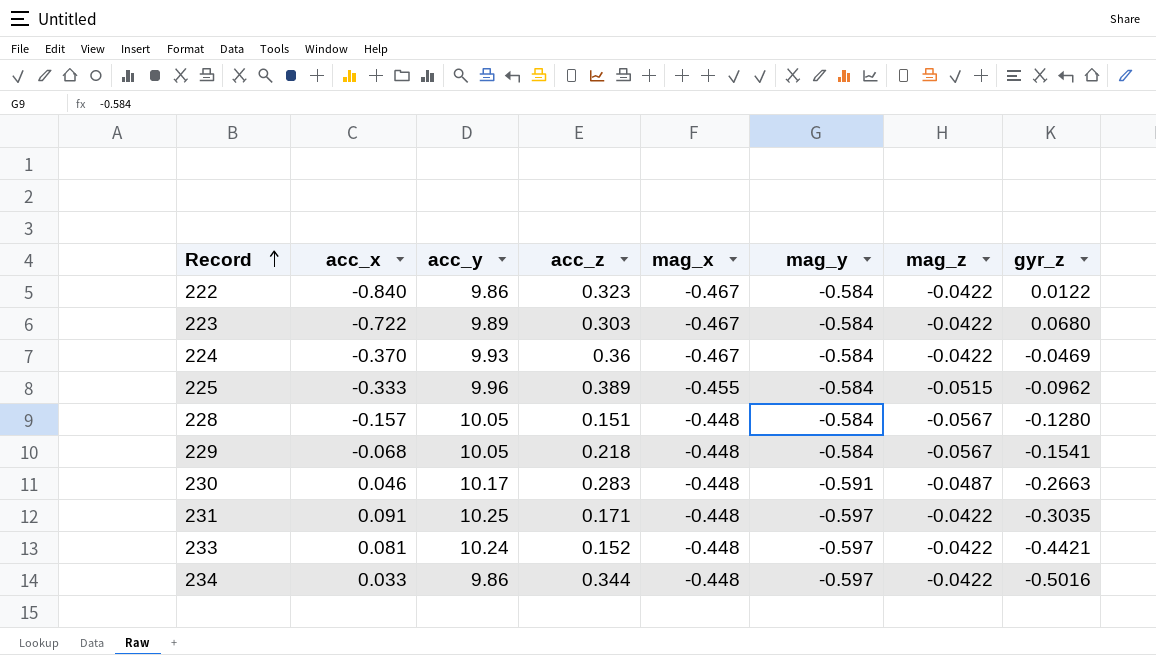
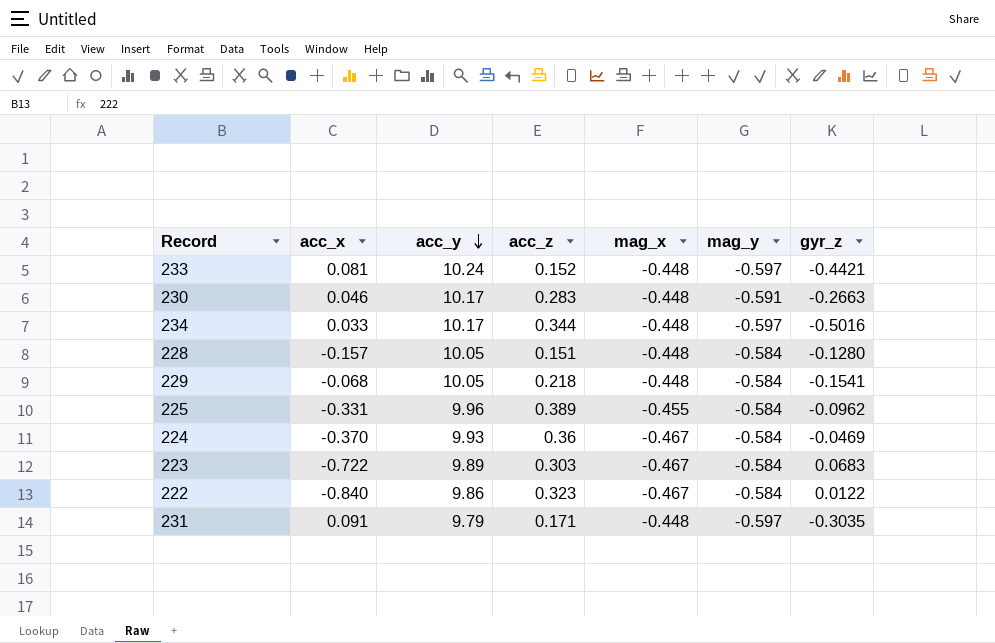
row order: Record ascending -> acc_y descending
column mag_z | position: 7 -> none
234 | acc_y: 9.86 -> 10.17
225 | acc_x: -0.333 -> -0.331
223 | gyr_z: 0.0680 -> 0.0683
231 | acc_y: 10.25 -> 9.79

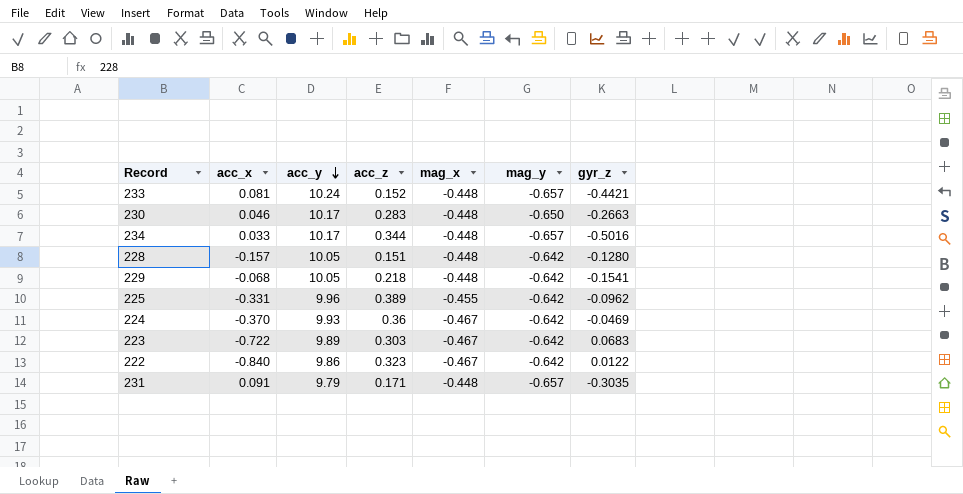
233 | mag_y: -0.597 -> -0.657
230 | mag_y: -0.591 -> -0.650
234 | mag_y: -0.597 -> -0.657
228 | mag_y: -0.584 -> -0.642
229 | mag_y: -0.584 -> -0.642
225 | mag_y: -0.584 -> -0.642
224 | mag_y: -0.584 -> -0.642
223 | mag_y: -0.584 -> -0.642
222 | mag_y: -0.584 -> -0.642
231 | mag_y: -0.597 -> -0.657

